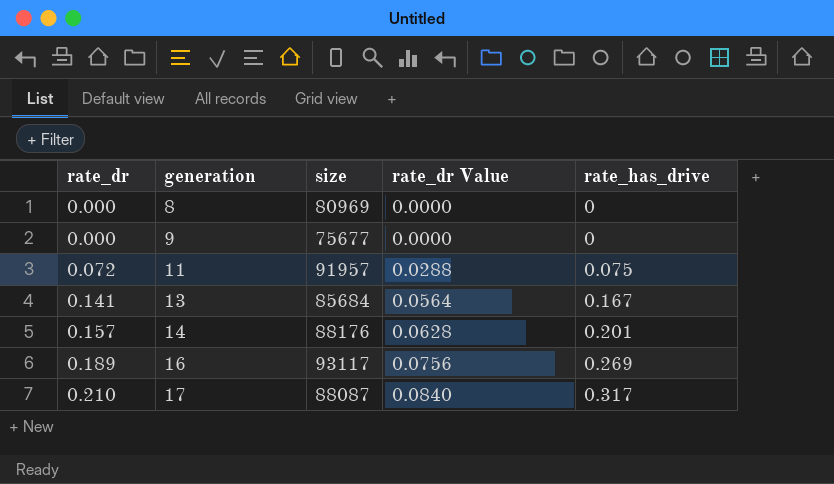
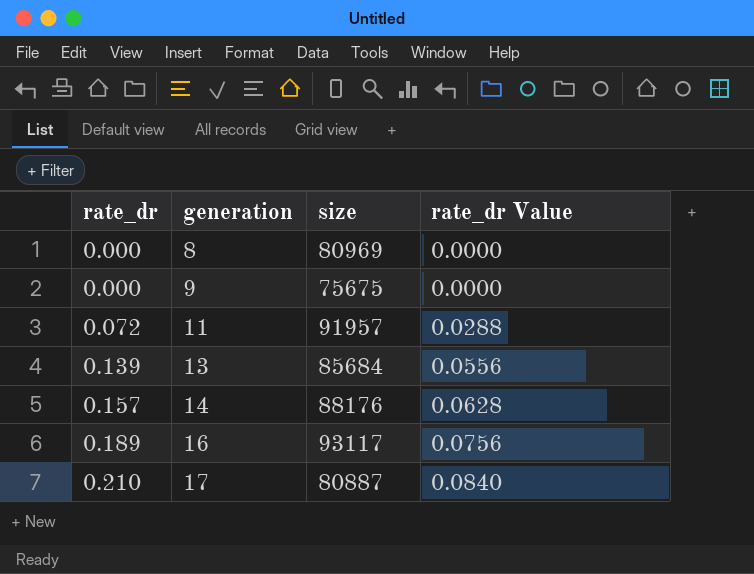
column rate_has_drive | position: 5 -> none
9 | size: 75677 -> 75675
13 | rate_dr: 0.141 -> 0.139
13 | rate_dr Value: 0.0564 -> 0.0556
17 | size: 88087 -> 80887

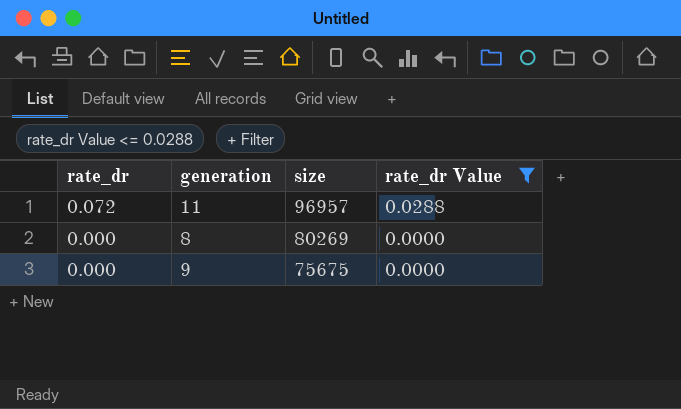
filter: none -> rate_dr Value <= 0.0288
row order: rate_dr ascending -> rate_dr descending
11 | size: 91957 -> 96957
8 | size: 80969 -> 80269

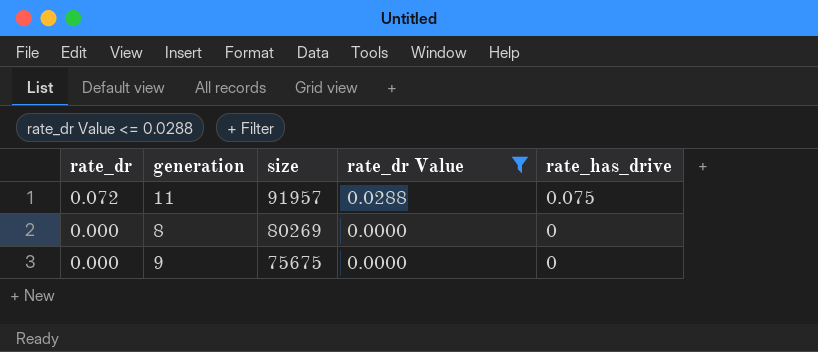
column rate_has_drive | position: none -> 5
11 | size: 96957 -> 91957

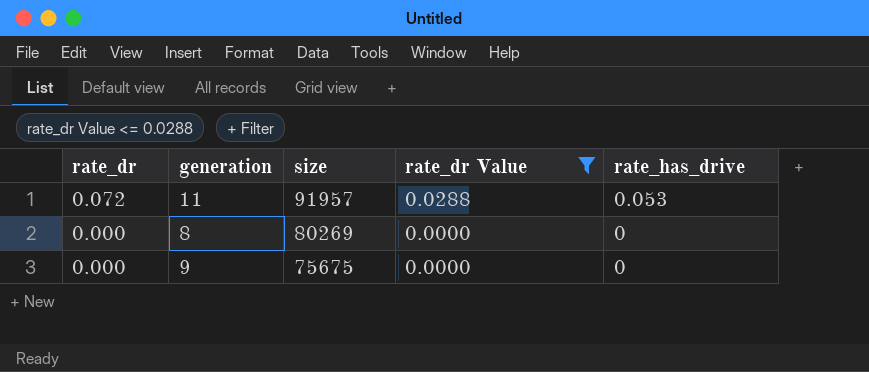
11 | rate_has_drive: 0.075 -> 0.053

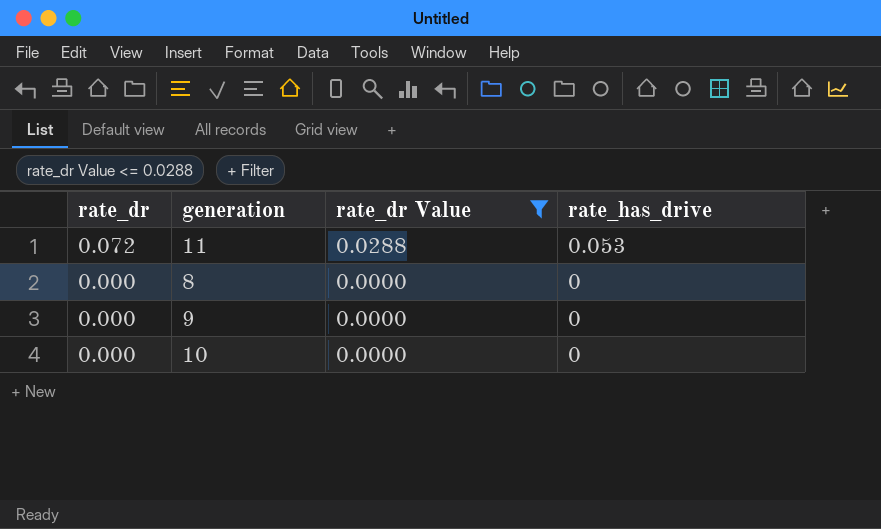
column size | position: 3 -> none
row 10: none -> 0.000 | 0.0000 | 0

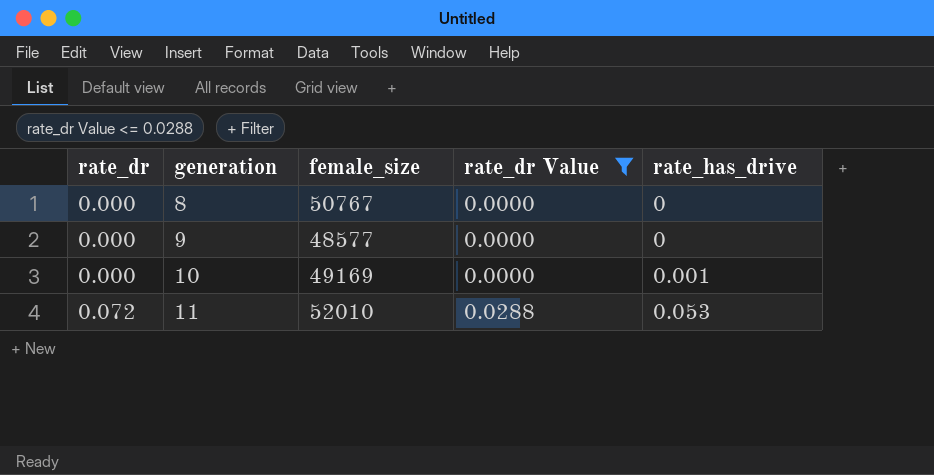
row order: rate_dr descending -> rate_dr ascending
column female_size | position: none -> 3
10 | rate_has_drive: 0 -> 0.001

